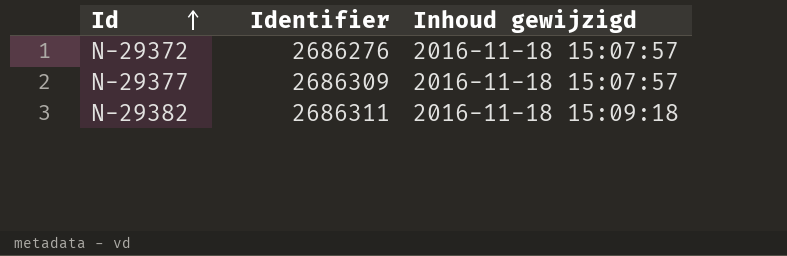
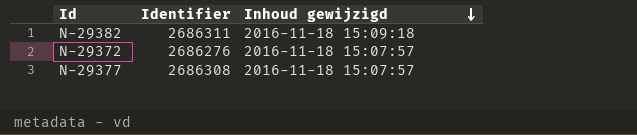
row order: Id ascending -> Inhoud gewijzigd descending
N-29377 | Identifier: 2686309 -> 2686308

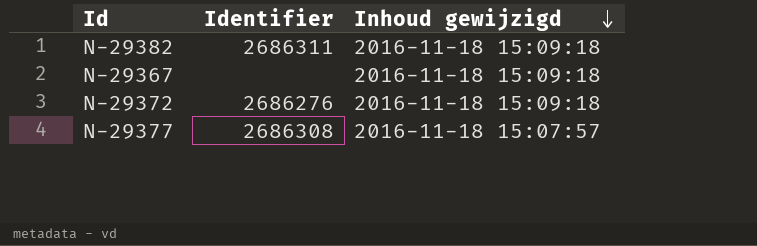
row N-29367: none -> none | 2016-11-18 15:09:18
N-29372 | Inhoud gewijzigd: 2016-11-18 15:07:57 -> 2016-11-18 15:09:18

